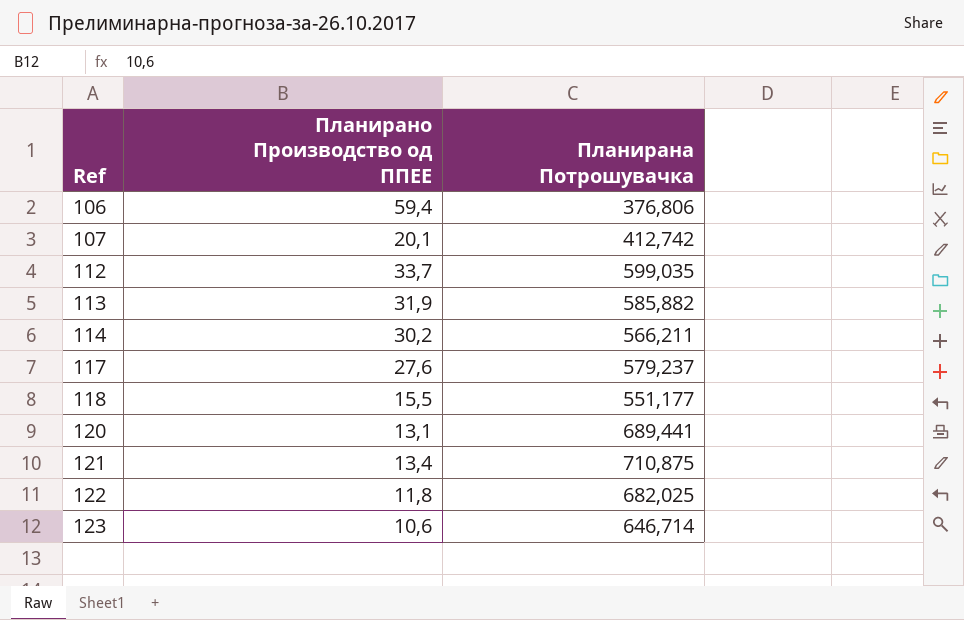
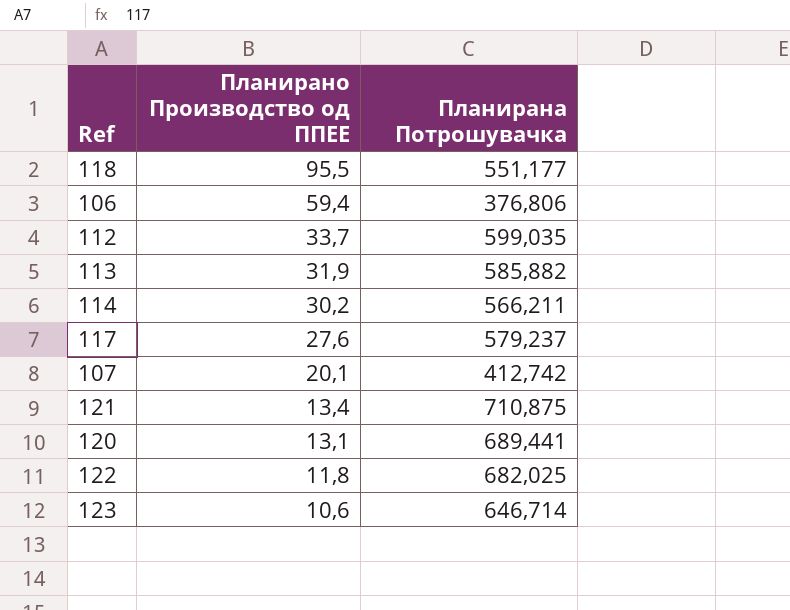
row order: Ref ascending -> Планирано Производство од ППЕЕ descending
118 | Планирано Производство од ППЕЕ: 15,5 -> 95,5

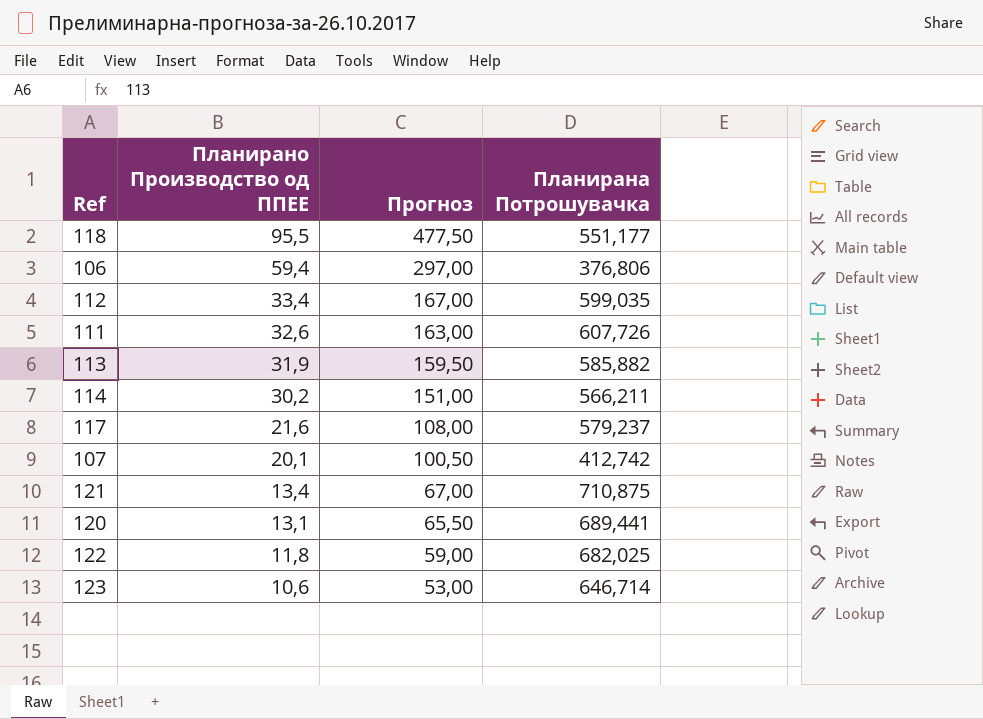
column Прогноз | formula: none -> [Планирано Производство од ППЕЕ] * 5
112 | Планирано Производство од ППЕЕ: 33,7 -> 33,4
row 111: none -> 32,6 | 163,00 | 607,726
117 | Планирано Производство од ППЕЕ: 27,6 -> 21,6

